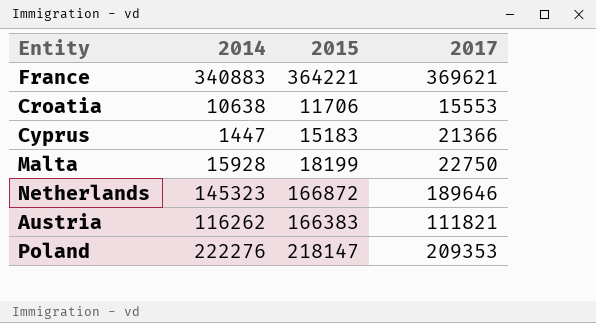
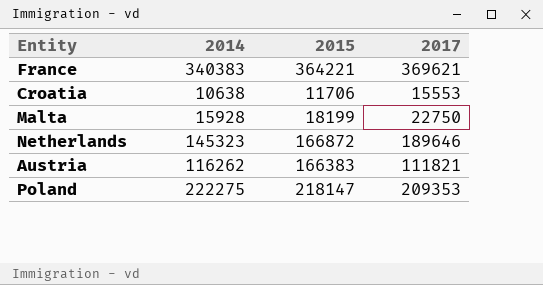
row Cyprus: 1447 | 15183 | 21366 -> none
France | 2014: 340883 -> 340383
Poland | 2014: 222276 -> 222275

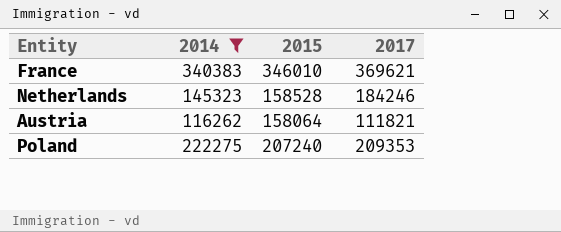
filter: none -> 2014 >= 116262
France | 2015: 364221 -> 346010
Netherlands | 2015: 166872 -> 158528
Netherlands | 2017: 189646 -> 184246
Austria | 2015: 166383 -> 158064
Poland | 2015: 218147 -> 207240

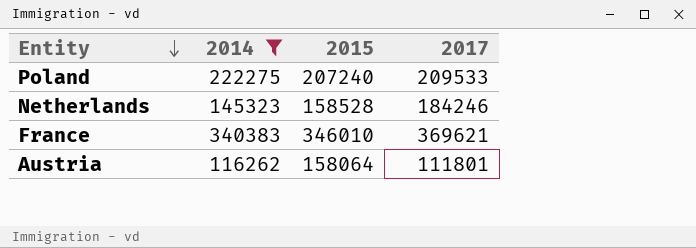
row order: none -> Entity descending
Poland | 2017: 209353 -> 209533
Austria | 2017: 111821 -> 111801

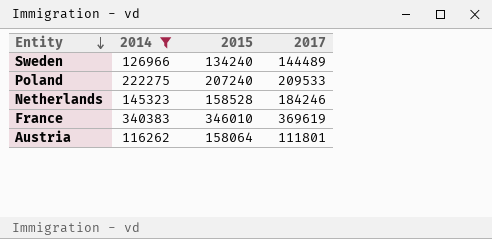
row Sweden: none -> 126966 | 134240 | 144489
France | 2017: 369621 -> 369619

